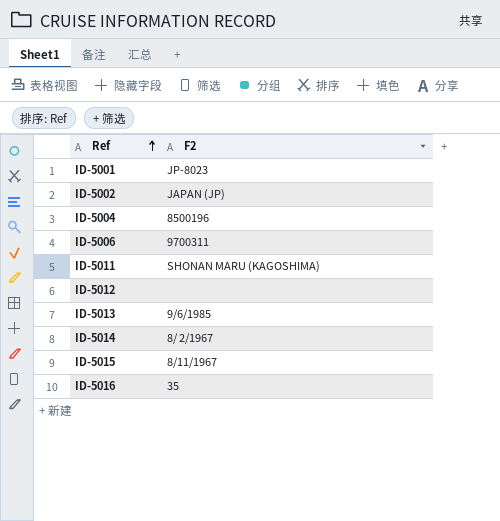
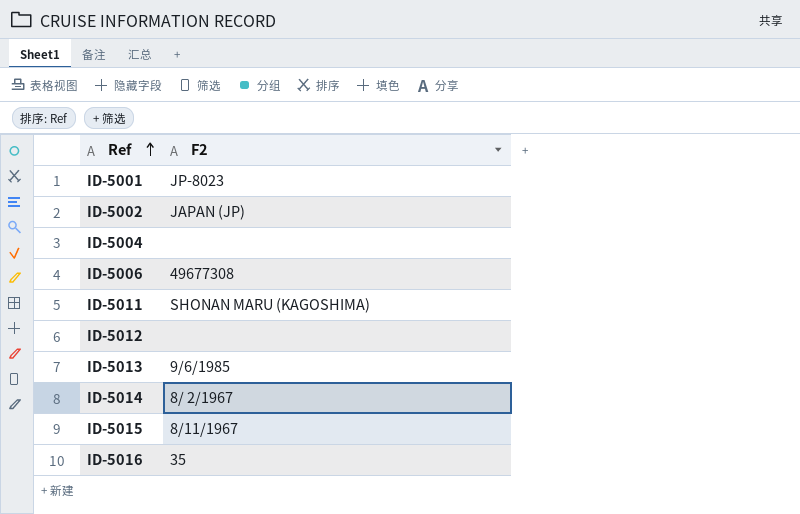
ID-5004 | F2: 8500196 -> none
ID-5006 | F2: 9700311 -> 49677308

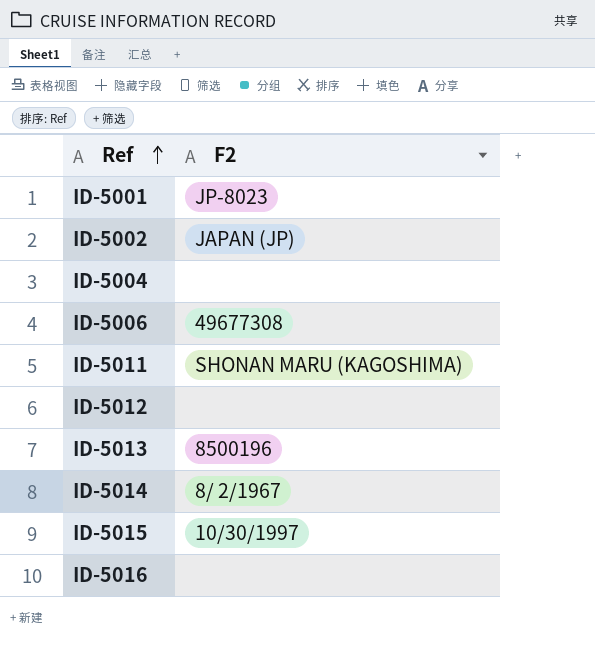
ID-5013 | F2: 9/6/1985 -> 8500196
ID-5015 | F2: 8/11/1967 -> 10/30/1997
ID-5016 | F2: 35 -> none

